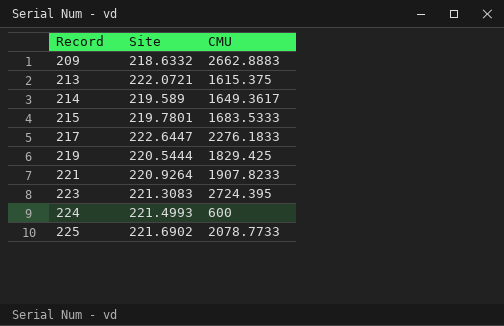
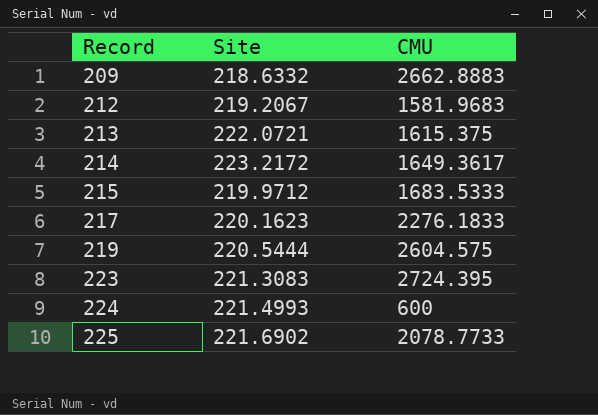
row 221: 220.9264 | 1907.8233 -> none
row 212: none -> 219.2067 | 1581.9683
214 | Site: 219.589 -> 223.2172
215 | Site: 219.7801 -> 219.9712
217 | Site: 222.6447 -> 220.1623
219 | CMU: 1829.425 -> 2604.575

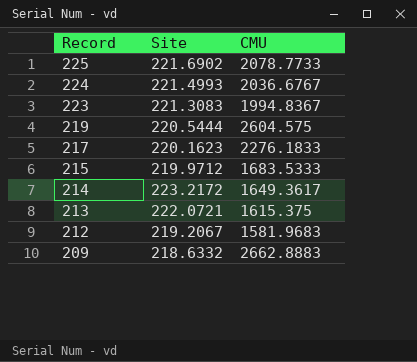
row order: Record ascending -> Record descending
224 | CMU: 600 -> 2036.6767
223 | CMU: 2724.395 -> 1994.8367

